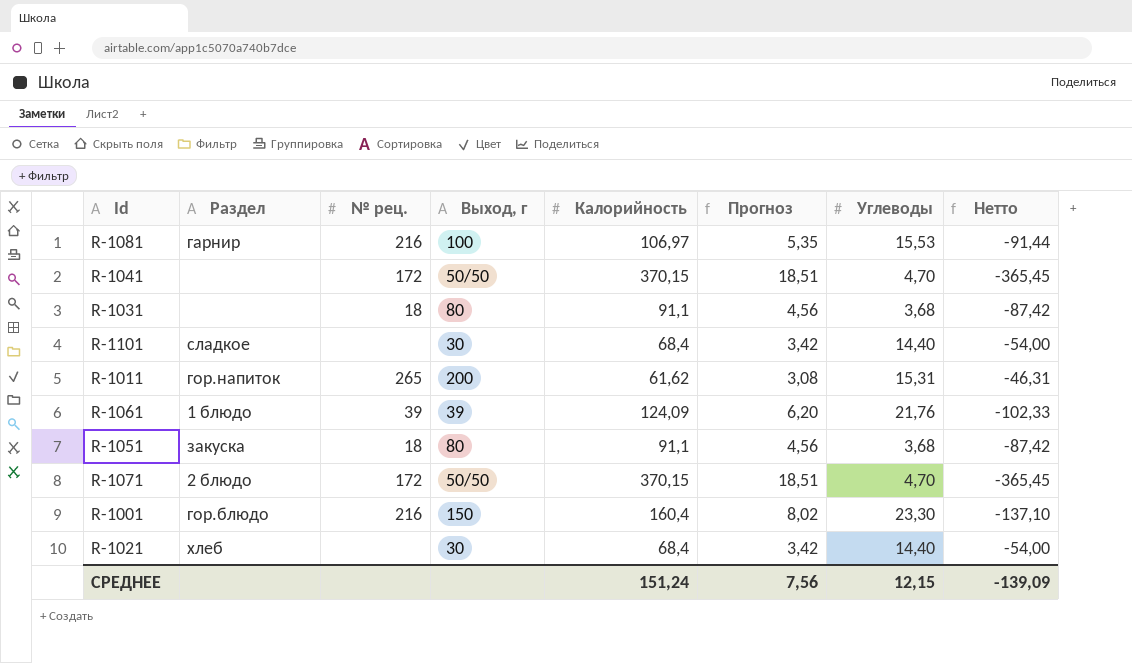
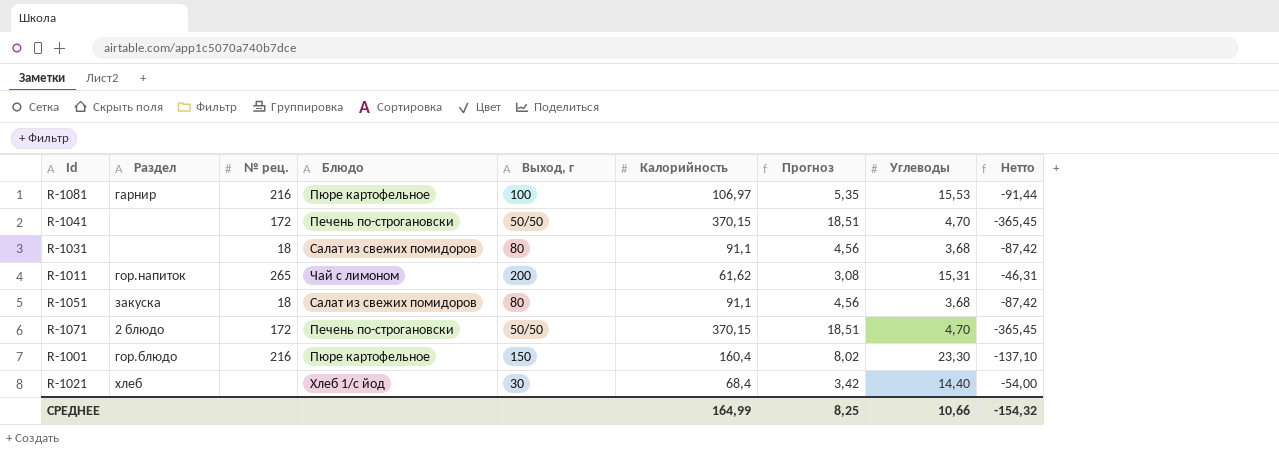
column Блюдо | position: none -> 4
row R-1101: сладкое | none | 30 | 68,4 | 3,42 | 14,40 | -54,00 -> none
row R-1061: 1 блюдо | 39 | 39 | 124,09 | 6,20 | 21,76 | -102,33 -> none
СРЕДНЕЕ | Калорийность: 151,24 -> 164,99
СРЕДНЕЕ | Прогноз: 7,56 -> 8,25
СРЕДНЕЕ | Углеводы: 12,15 -> 10,66
СРЕДНЕЕ | Нетто: -139,09 -> -154,32

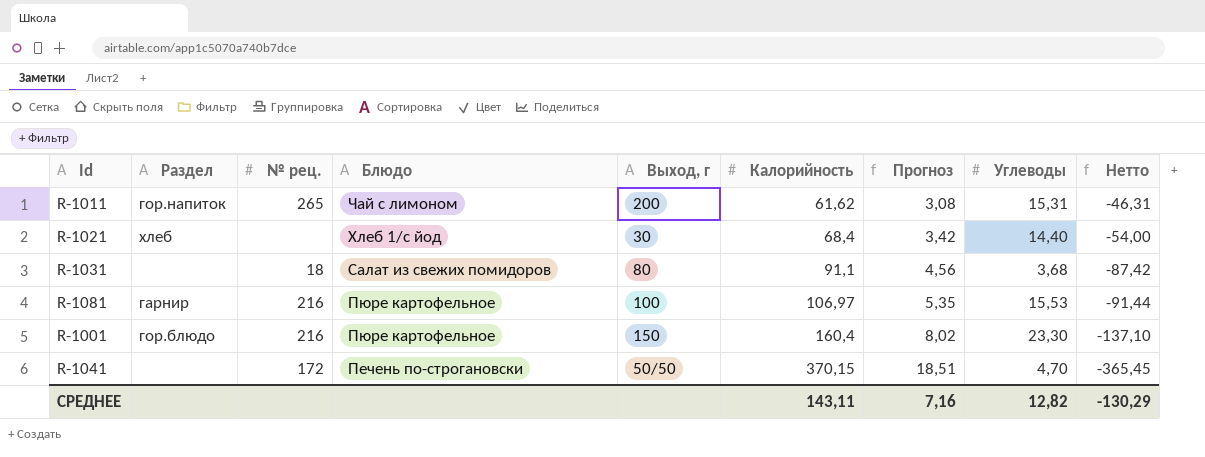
row order: none -> Блюдо descending
row R-1051: закуска | 18 | Салат из свежих помидоров | 80 | 91,1 | 4,56 | 3,68 | -87,42 -> none
row R-1071: 2 блюдо | 172 | Печень по-строгановски | 50/50 | 370,15 | 18,51 | 4,70 | -365,45 -> none
СРЕДНЕЕ | Калорийность: 164,99 -> 143,11
СРЕДНЕЕ | Прогноз: 8,25 -> 7,16
СРЕДНЕЕ | Углеводы: 10,66 -> 12,82
СРЕДНЕЕ | Нетто: -154,32 -> -130,29

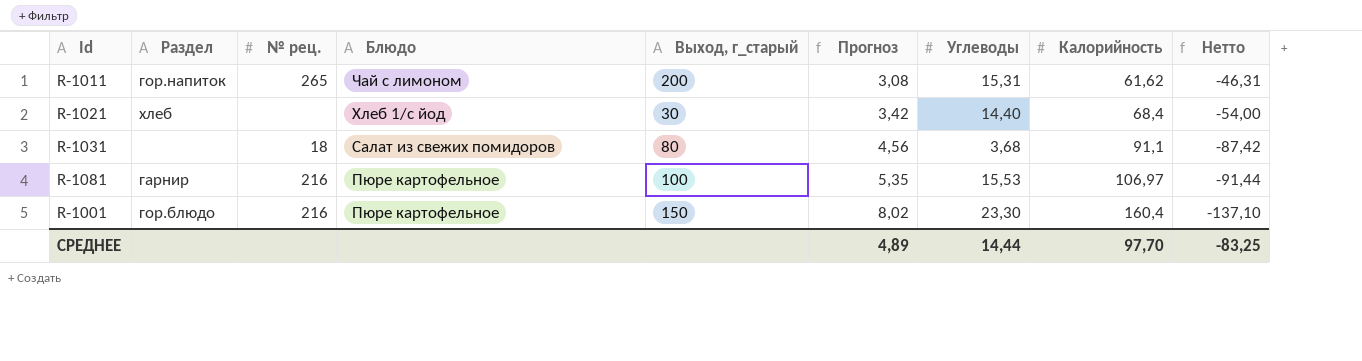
column name: Выход, г -> Выход, г_старый
column Калорийность | position: 6 -> 8
row R-1041: none | 172 | Печень по-строгановски | 50/50 | 370,15 | 18,51 | 4,70 | -365,45 -> none
СРЕДНЕЕ | Прогноз: 7,16 -> 4,89
СРЕДНЕЕ | Углеводы: 12,82 -> 14,44
СРЕДНЕЕ | Калорийность: 143,11 -> 97,70
СРЕДНЕЕ | Нетто: -130,29 -> -83,25

